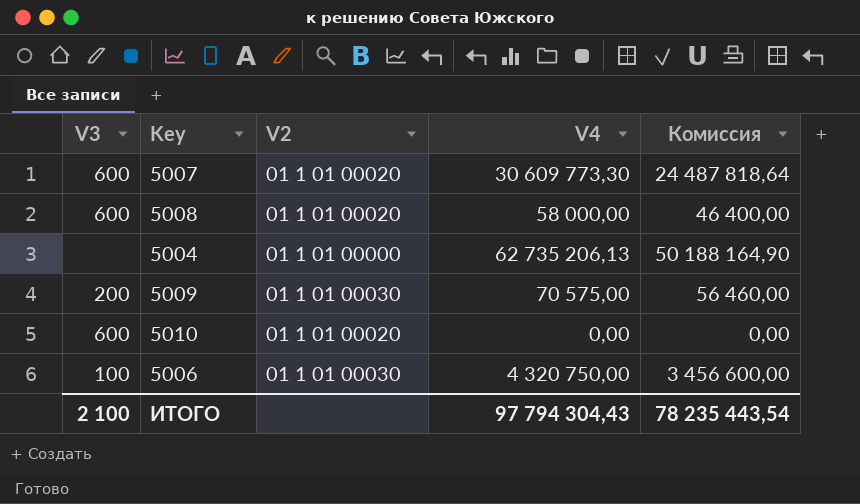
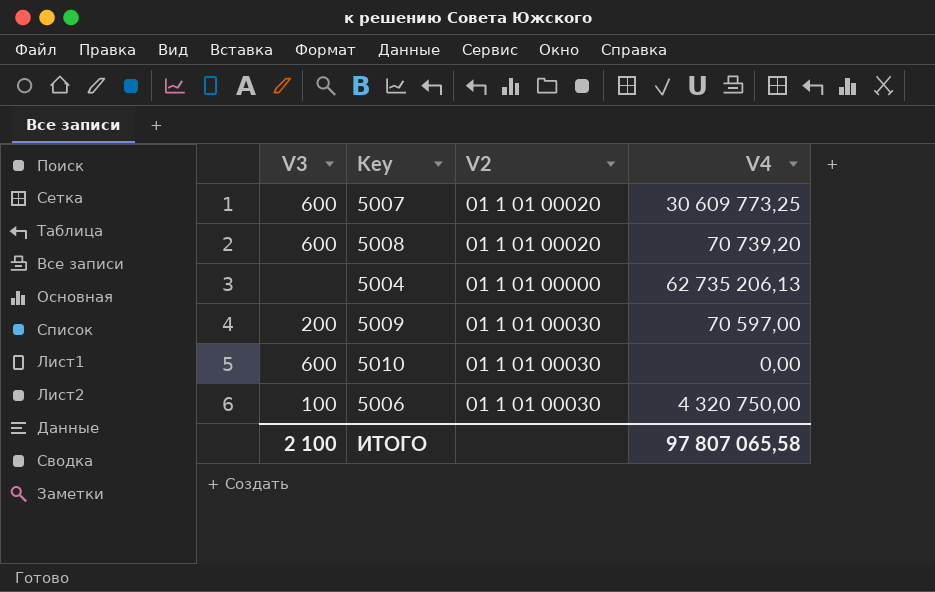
column Комиссия | formula: [V4] * 0,8 -> none
5007 | V4: 30 609 773,30 -> 30 609 773,25
5008 | V4: 58 000,00 -> 70 739,20
5009 | V4: 70 575,00 -> 70 597,00
5010 | V2: 01 1 01 00020 -> 01 1 01 00030
ИТОГО | V4: 97 794 304,43 -> 97 807 065,58

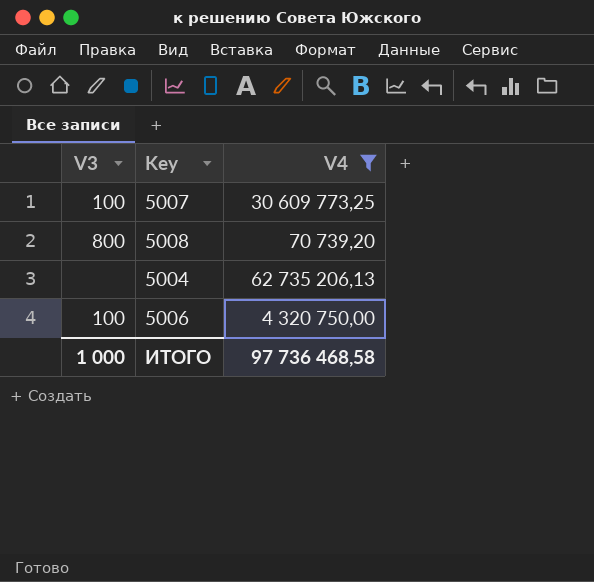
filter: none -> V4 >= 70 739,20
column V2 | position: 3 -> none
5007 | V3: 600 -> 100
5008 | V3: 600 -> 800
ИТОГО | V3: 2 100 -> 1 000
ИТОГО | V4: 97 807 065,58 -> 97 736 468,58

